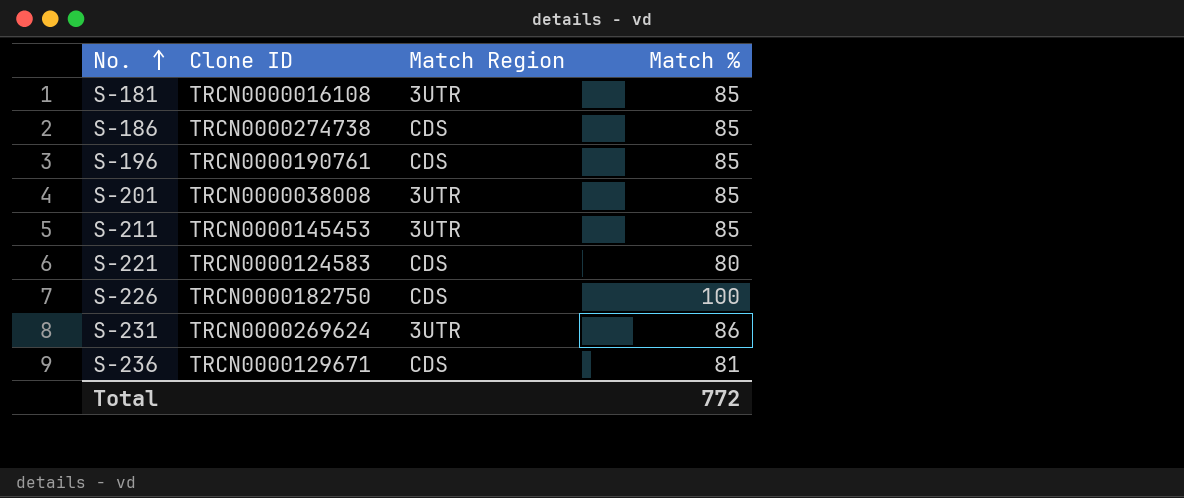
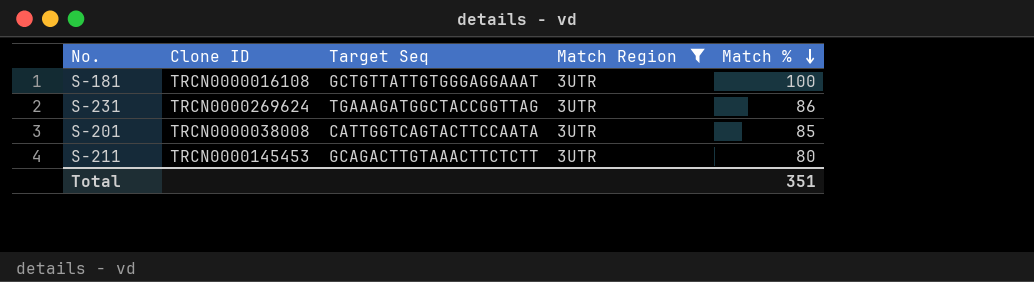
filter: none -> Match Region = 3UTR
row order: No. ascending -> Match % descending
column Target Seq | position: none -> 3
S-181 | Match %: 85 -> 100
S-211 | Match %: 85 -> 80
Total | Match %: 772 -> 351

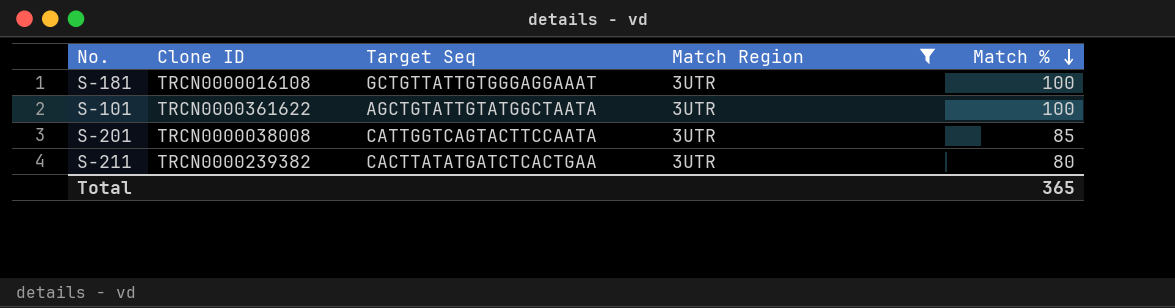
row S-231: TRCN0000269624 | TGAAAGATGGCTACCGGTTAG | 3UTR | 86 -> none
row S-101: none -> TRCN0000361622 | AGCTGTATTGTATGGCTAATA | 3UTR | 100
S-211 | Clone ID: TRCN0000145453 -> TRCN0000239382
S-211 | Target Seq: GCAGACTTGTAAACTTCTCTT -> CACTTATATGATCTCACTGAA
Total | Match %: 351 -> 365

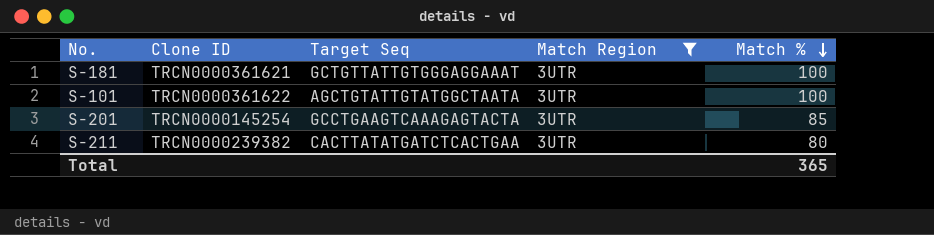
S-181 | Clone ID: TRCN0000016108 -> TRCN0000361621
S-201 | Clone ID: TRCN0000038008 -> TRCN0000145254
S-201 | Target Seq: CATTGGTCAGTACTTCCAATA -> GCCTGAAGTCAAAGAGTACTA

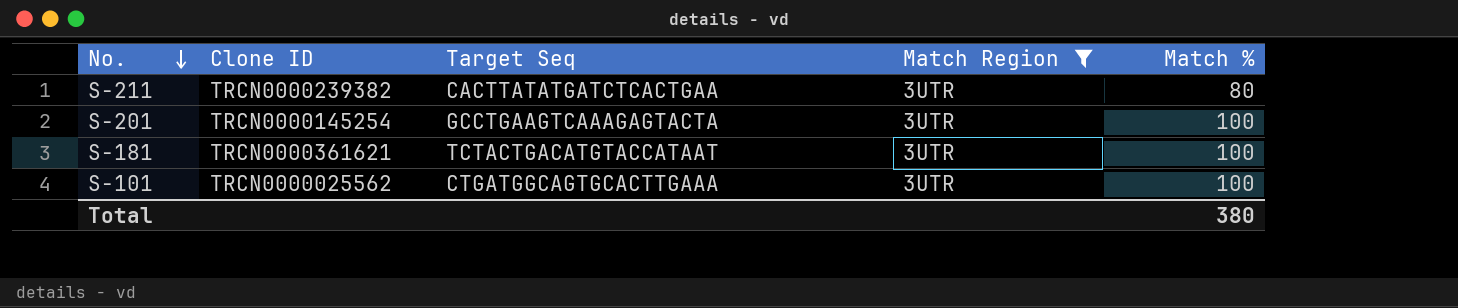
row order: Match % descending -> No. descending
S-201 | Match %: 85 -> 100
S-181 | Target Seq: GCTGTTATTGTGGGAGGAAAT -> TCTACTGACATGTACCATAAT
S-101 | Clone ID: TRCN0000361622 -> TRCN0000025562
S-101 | Target Seq: AGCTGTATTGTATGGCTAATA -> CTGATGGCAGTGCACTTGAAA
Total | Match %: 365 -> 380

